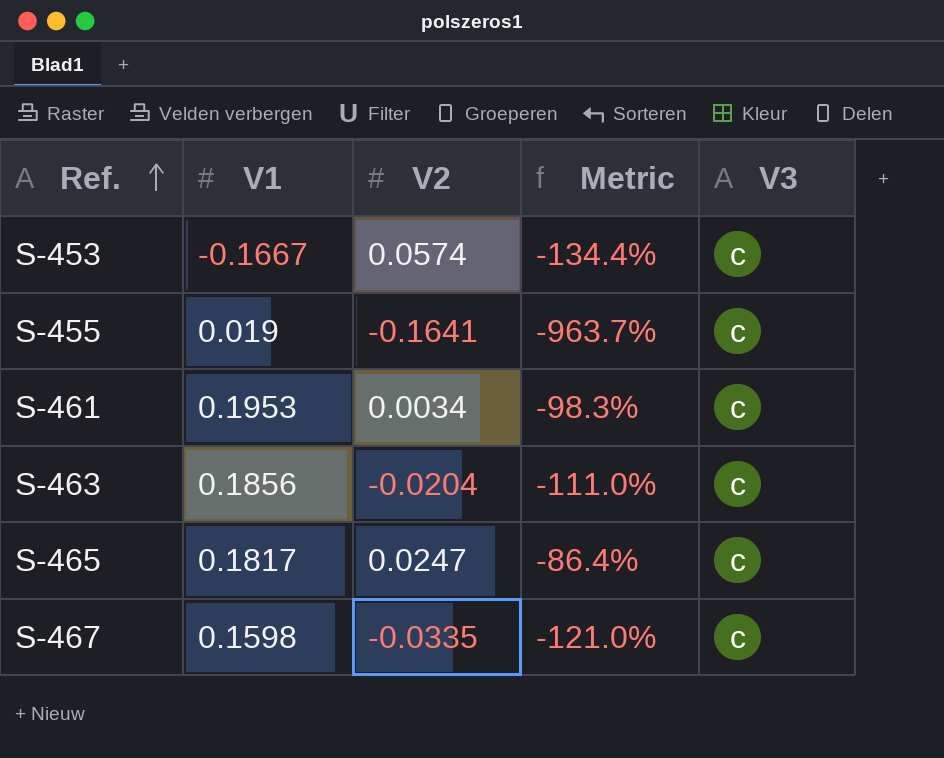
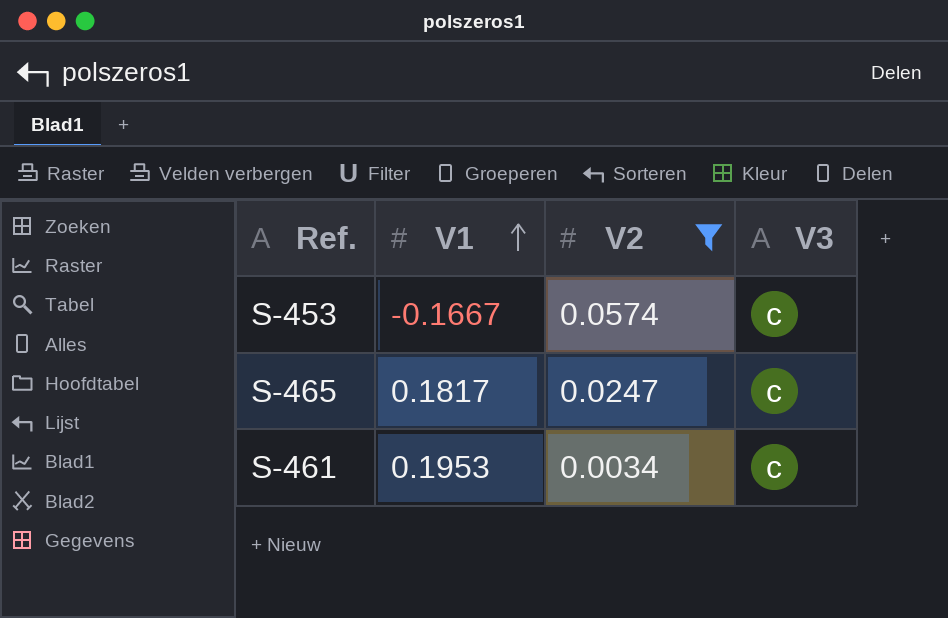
filter: none -> V2 >= 0.0034
row order: Ref. ascending -> V1 ascending
column Metric | formula: ([V2] - [V1]) / [V1] -> none

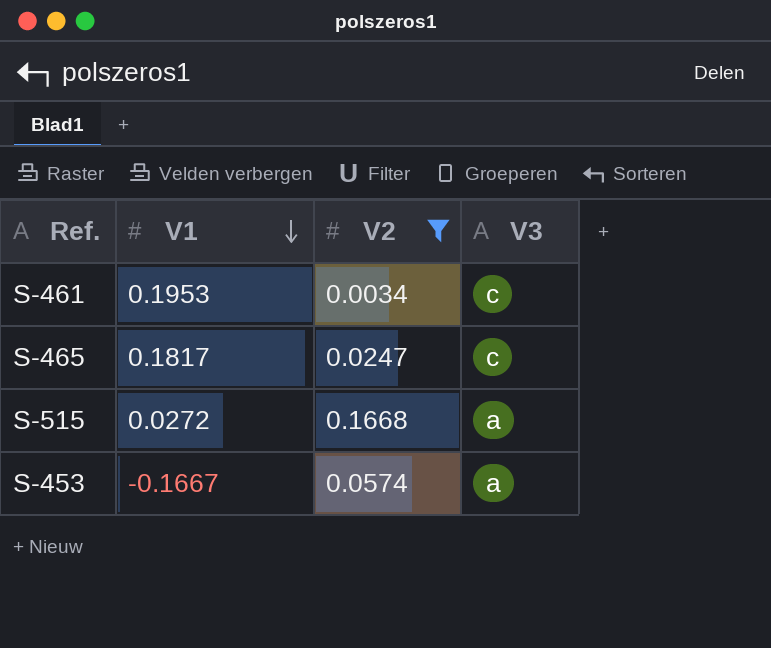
row order: V1 ascending -> V1 descending
row S-515: none -> 0.0272 | 0.1668 | a
S-453 | V3: c -> a

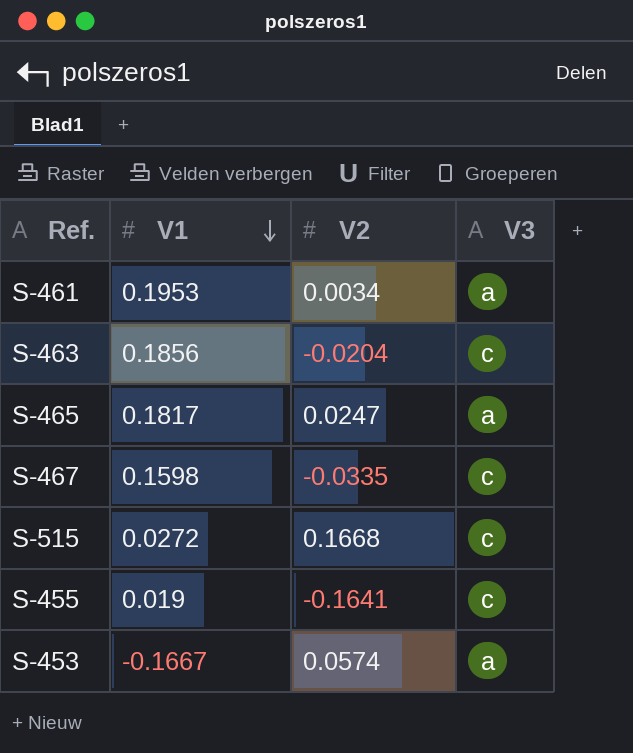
filter: V2 >= 0.0034 -> none
S-461 | V3: c -> a
S-465 | V3: c -> a
S-515 | V3: a -> c

